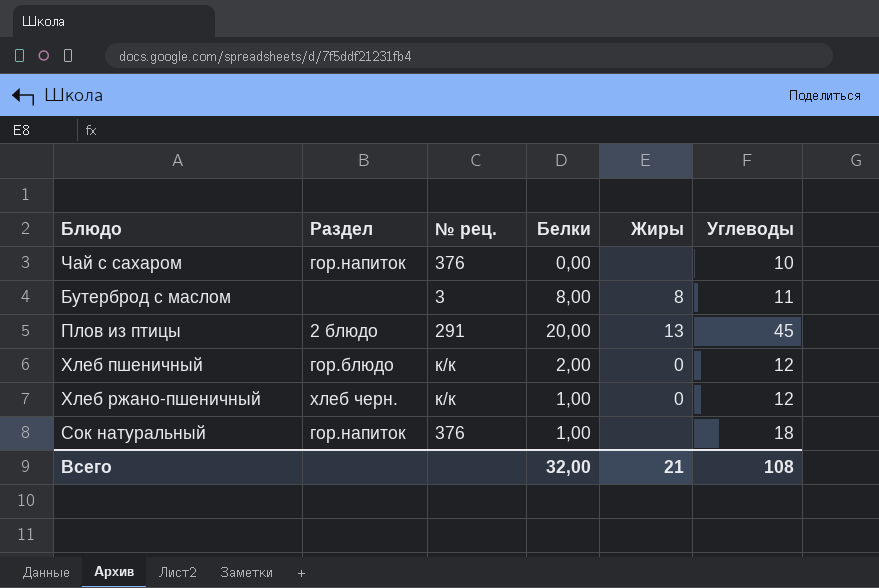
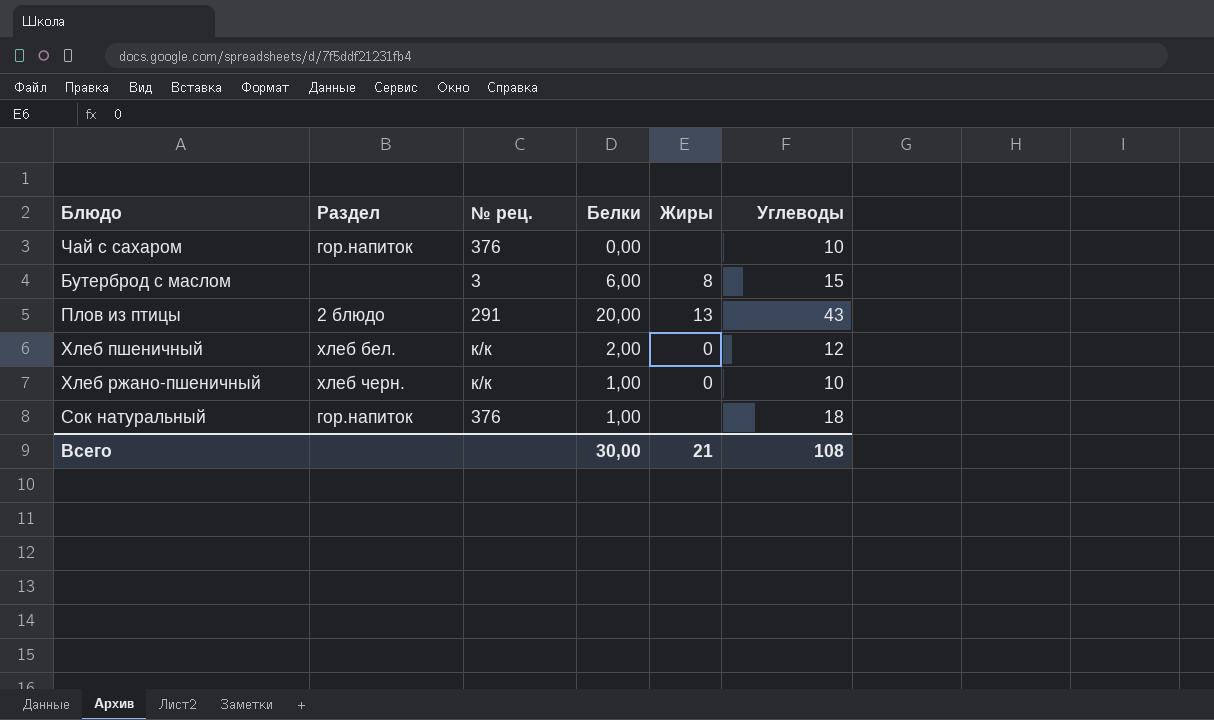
Бутерброд с маслом | Белки: 8,00 -> 6,00
Бутерброд с маслом | Углеводы: 11 -> 15
Плов из птицы | Углеводы: 45 -> 43
Хлеб пшеничный | Раздел: гор.блюдо -> хлеб бел.
Хлеб ржано-пшеничный | Углеводы: 12 -> 10
Всего | Белки: 32,00 -> 30,00

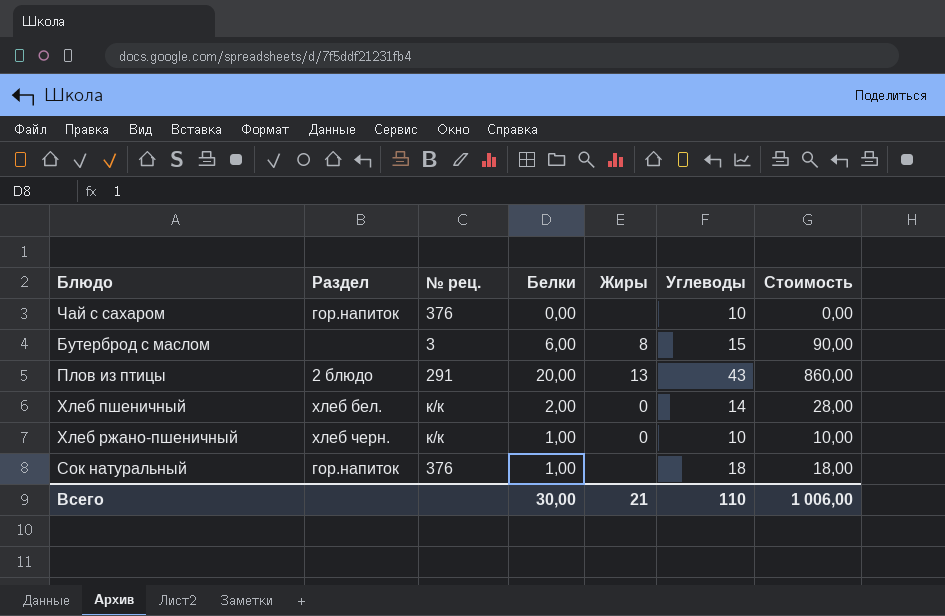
column Стоимость | formula: none -> [Белки] * [Углеводы]
Хлеб пшеничный | Углеводы: 12 -> 14
Всего | Углеводы: 108 -> 110

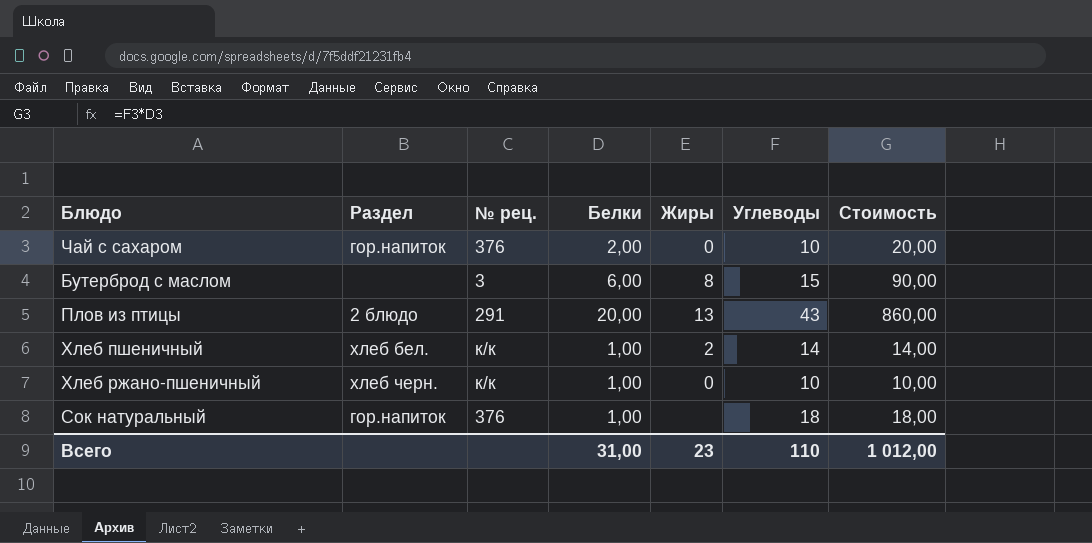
Чай с сахаром | Белки: 0,00 -> 2,00
Чай с сахаром | Жиры: none -> 0
Чай с сахаром | Стоимость: 0,00 -> 20,00
Хлеб пшеничный | Белки: 2,00 -> 1,00
Хлеб пшеничный | Жиры: 0 -> 2
Хлеб пшеничный | Стоимость: 28,00 -> 14,00
Всего | Белки: 30,00 -> 31,00
Всего | Жиры: 21 -> 23
Всего | Стоимость: 1 006,00 -> 1 012,00

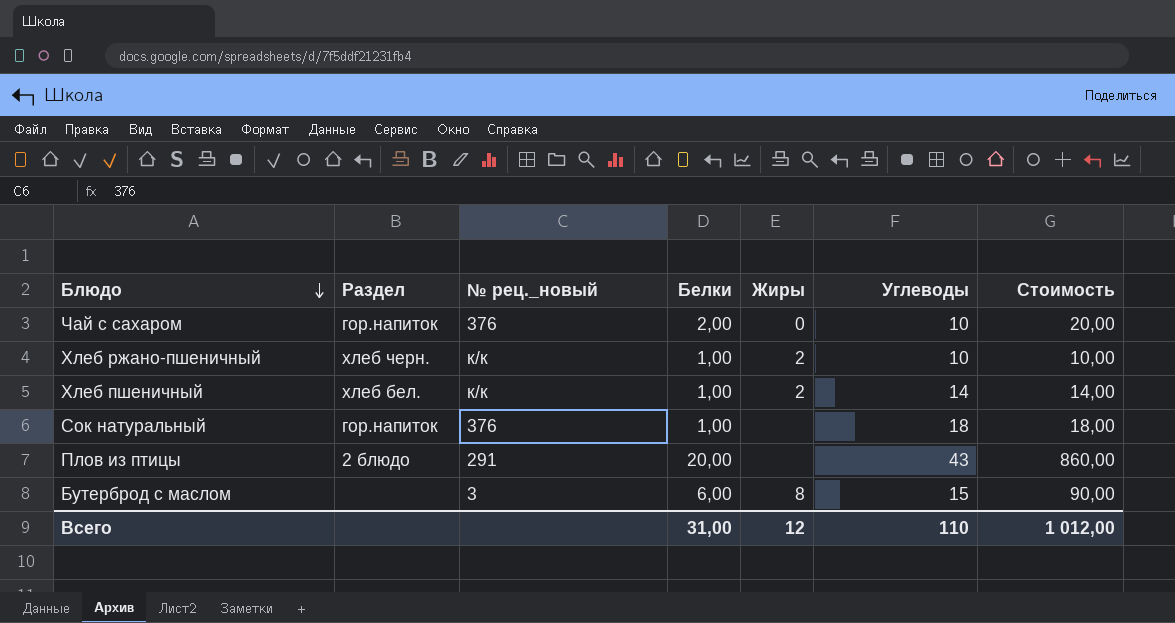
row order: none -> Блюдо descending
column name: № рец. -> № рец._новый
Хлеб ржано-пшеничный | Жиры: 0 -> 2
Плов из птицы | Жиры: 13 -> none
Всего | Жиры: 23 -> 12

